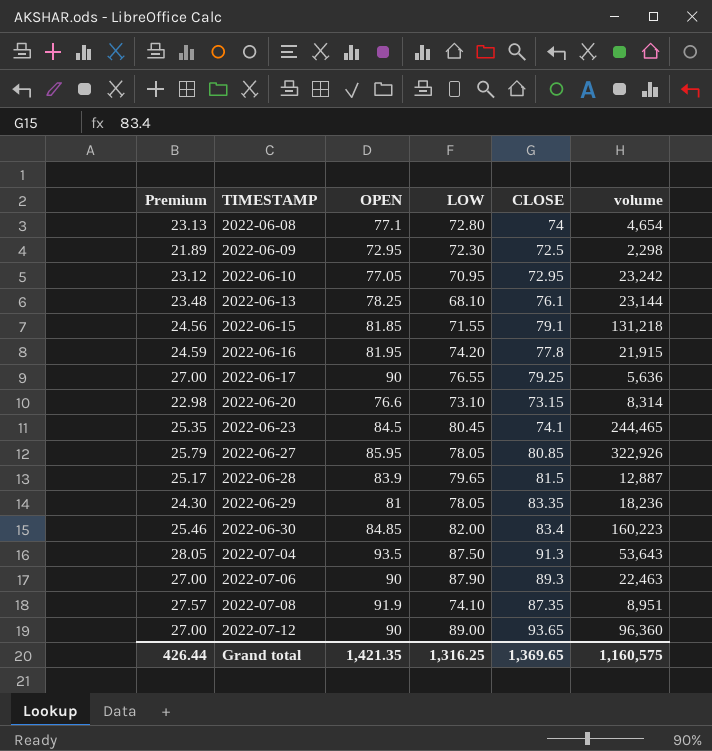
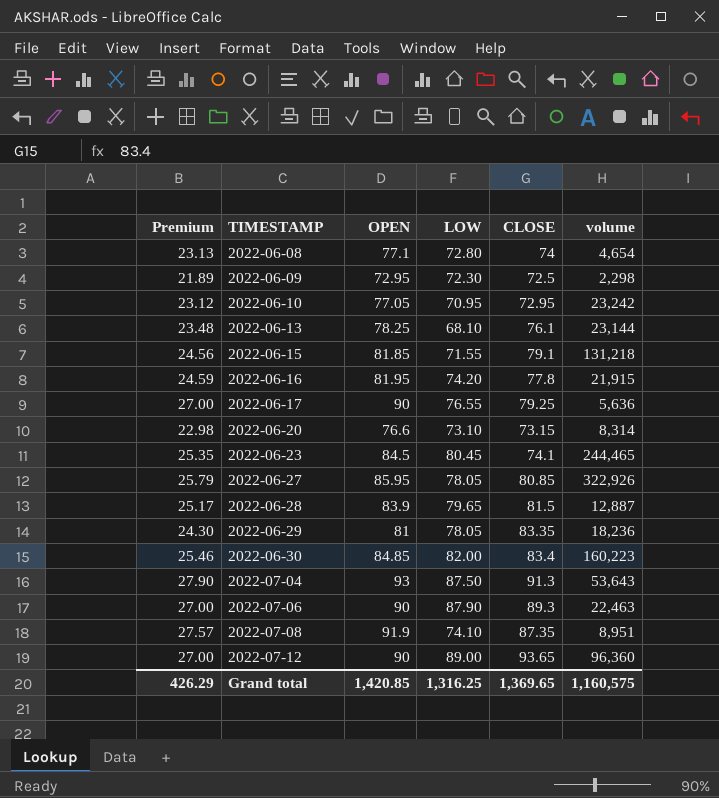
2022-07-04 | Premium: 28.05 -> 27.90
2022-07-04 | OPEN: 93.5 -> 93
Grand total | Premium: 426.44 -> 426.29
Grand total | OPEN: 1,421.35 -> 1,420.85

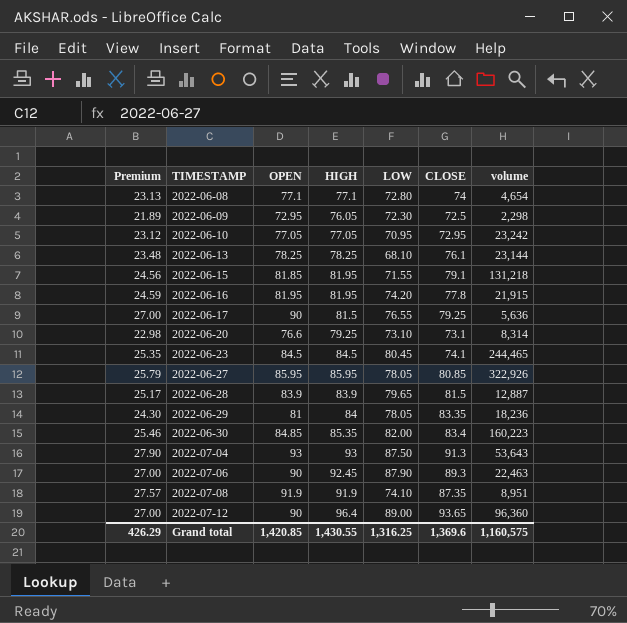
column HIGH | position: none -> 4
2022-06-20 | CLOSE: 73.15 -> 73.1
Grand total | CLOSE: 1,369.65 -> 1,369.6

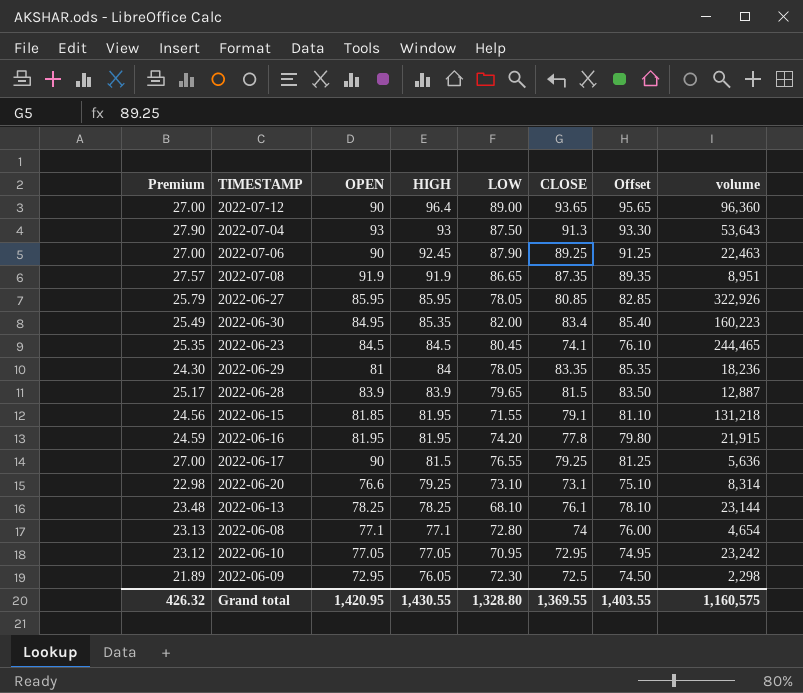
row order: TIMESTAMP ascending -> HIGH descending
column Offset | formula: none -> [CLOSE] + 2
2022-07-06 | CLOSE: 89.3 -> 89.25
2022-07-08 | LOW: 74.10 -> 86.65
2022-06-30 | Premium: 25.46 -> 25.49
2022-06-30 | OPEN: 84.85 -> 84.95
Grand total | Premium: 426.29 -> 426.32
Grand total | OPEN: 1,420.85 -> 1,420.95
Grand total | LOW: 1,316.25 -> 1,328.80
Grand total | CLOSE: 1,369.6 -> 1,369.55

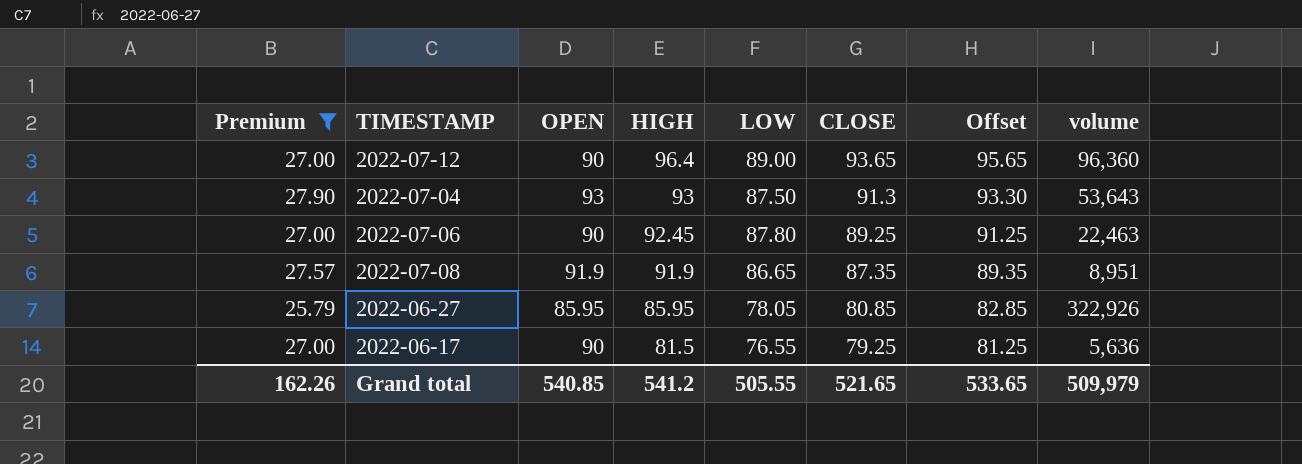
filter: none -> Premium >= 25.79
2022-07-06 | LOW: 87.90 -> 87.80
Grand total | Premium: 426.32 -> 162.26
Grand total | OPEN: 1,420.95 -> 540.85
Grand total | HIGH: 1,430.55 -> 541.2
Grand total | LOW: 1,328.80 -> 505.55
Grand total | CLOSE: 1,369.55 -> 521.65
Grand total | Offset: 1,403.55 -> 533.65
Grand total | volume: 1,160,575 -> 509,979

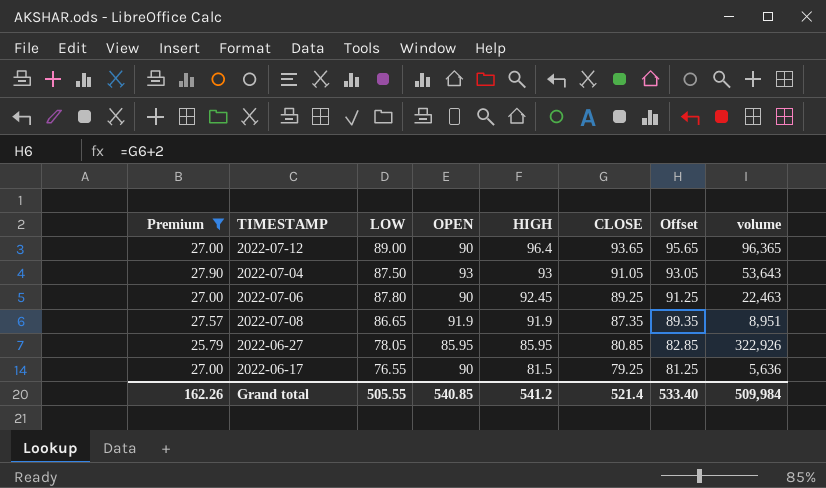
column LOW | position: 5 -> 3
2022-07-12 | volume: 96,360 -> 96,365
2022-07-04 | CLOSE: 91.3 -> 91.05
2022-07-04 | Offset: 93.30 -> 93.05
Grand total | CLOSE: 521.65 -> 521.4
Grand total | Offset: 533.65 -> 533.40
Grand total | volume: 509,979 -> 509,984

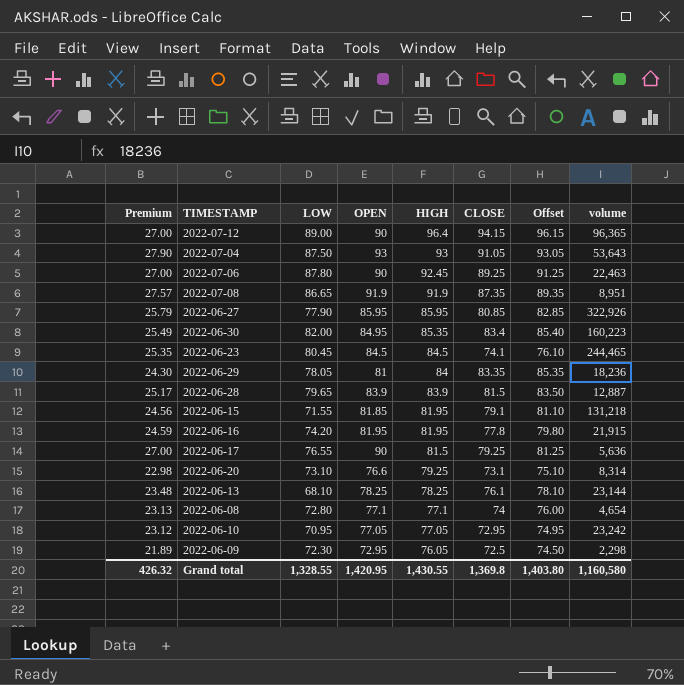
filter: Premium >= 25.79 -> none
2022-07-12 | CLOSE: 93.65 -> 94.15
2022-07-12 | Offset: 95.65 -> 96.15
2022-06-27 | LOW: 78.05 -> 77.90
Grand total | Premium: 162.26 -> 426.32
Grand total | LOW: 505.55 -> 1,328.55
Grand total | OPEN: 540.85 -> 1,420.95
Grand total | HIGH: 541.2 -> 1,430.55
Grand total | CLOSE: 521.4 -> 1,369.8
Grand total | Offset: 533.40 -> 1,403.80
Grand total | volume: 509,984 -> 1,160,580

